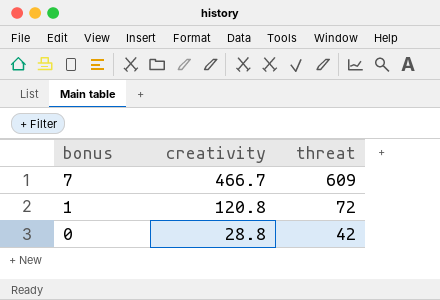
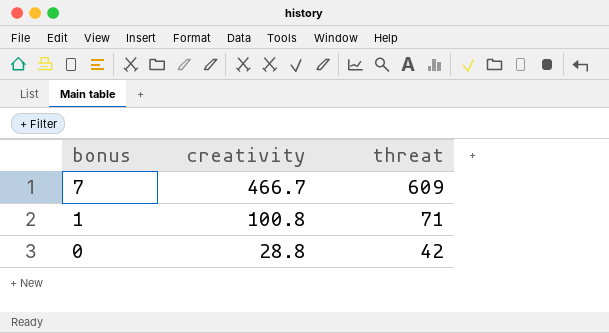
1 | creativity: 120.8 -> 100.8
1 | threat: 72 -> 71

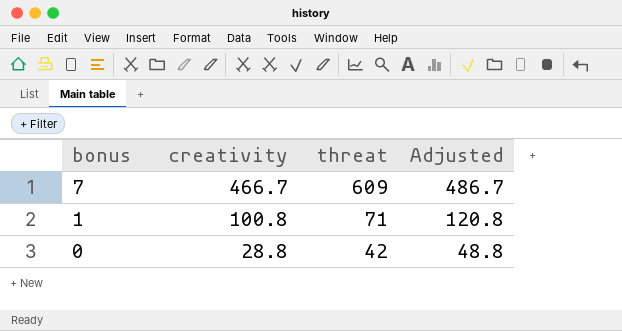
column Adjusted | formula: none -> [creativity] + 20

